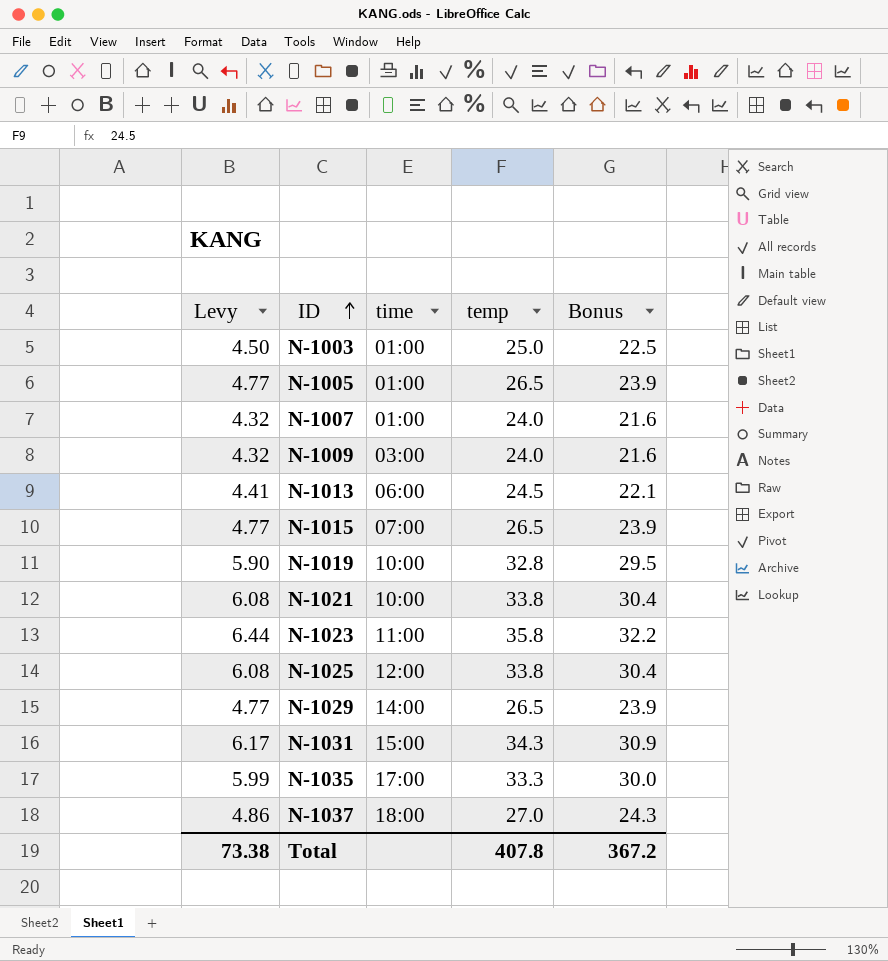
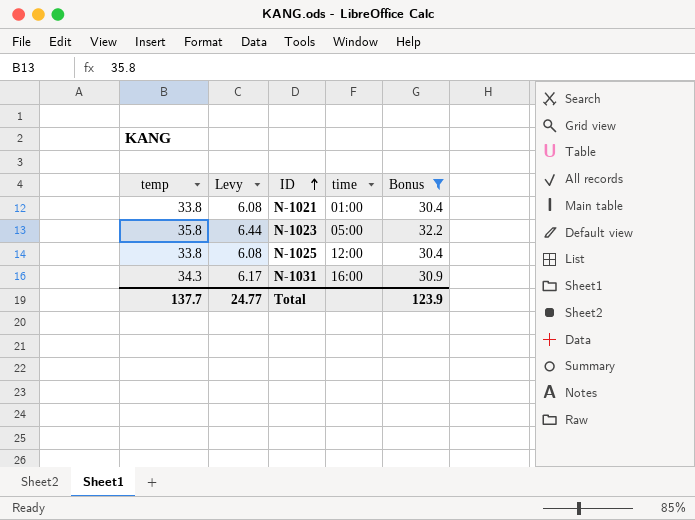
filter: none -> Bonus >= 30.4
column temp | position: 4 -> 1
N-1021 | time: 10:00 -> 01:00
N-1023 | time: 11:00 -> 05:00
N-1031 | time: 15:00 -> 16:00
Total | temp: 407.8 -> 137.7
Total | Levy: 73.38 -> 24.77
Total | Bonus: 367.2 -> 123.9

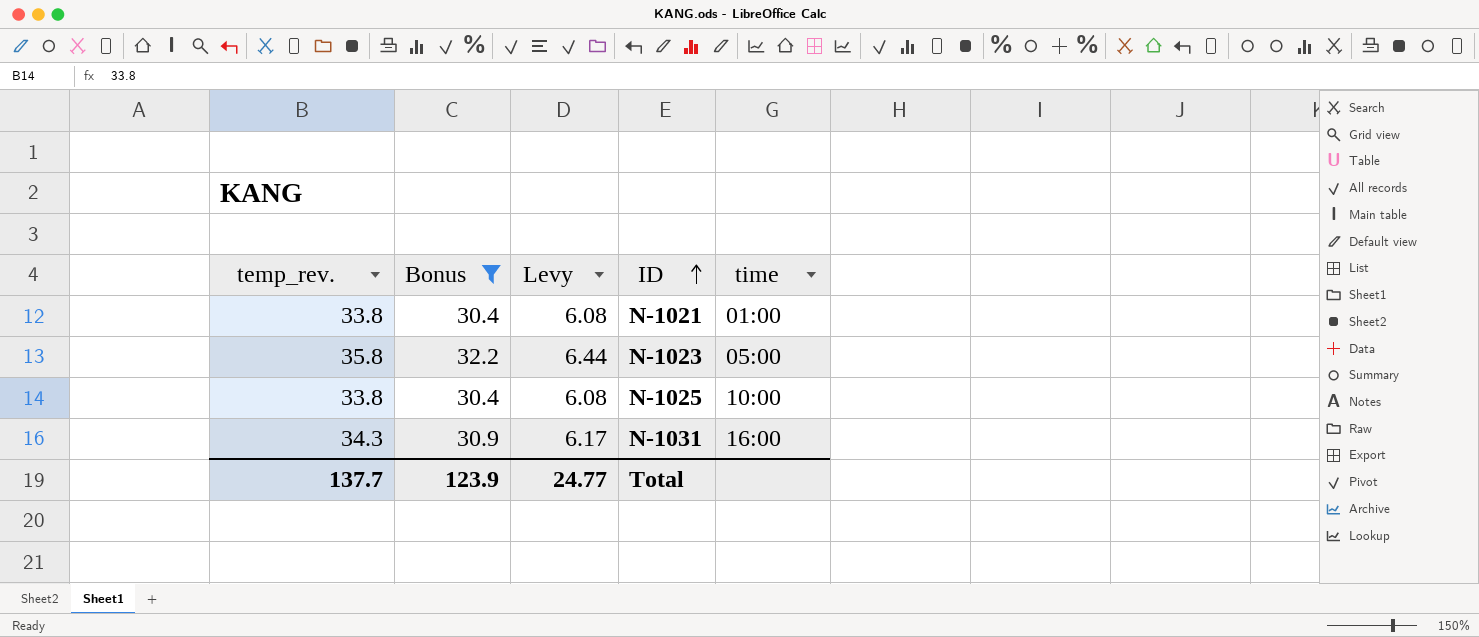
column name: temp -> temp_rev.
column Bonus | position: 5 -> 2
N-1025 | time: 12:00 -> 10:00

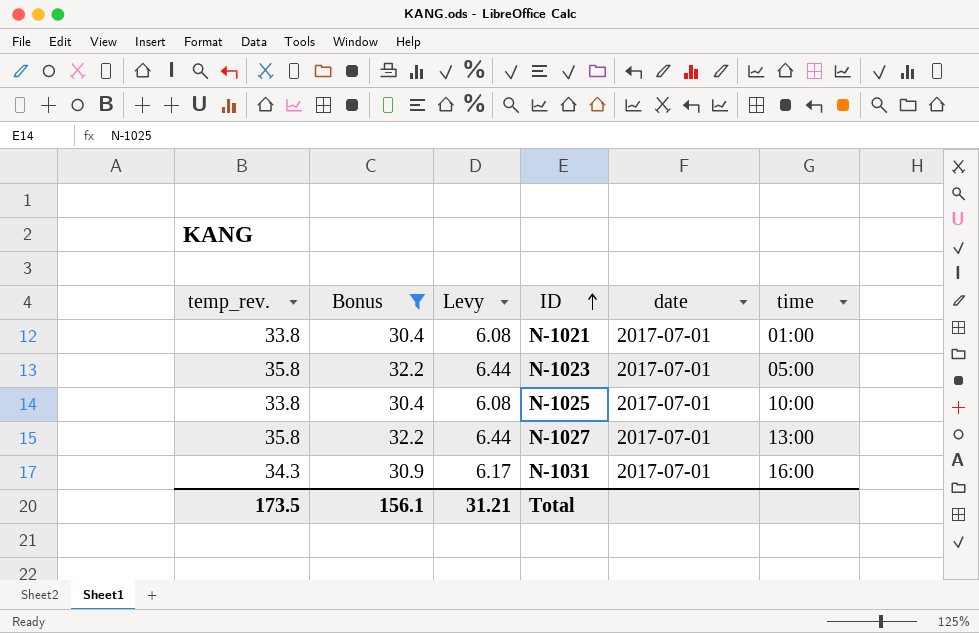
column date | position: none -> 5
row N-1027: none -> 35.8 | 32.2 | 6.44 | 2017-07-01 | 13:00
Total | temp_rev.: 137.7 -> 173.5
Total | Bonus: 123.9 -> 156.1
Total | Levy: 24.77 -> 31.21

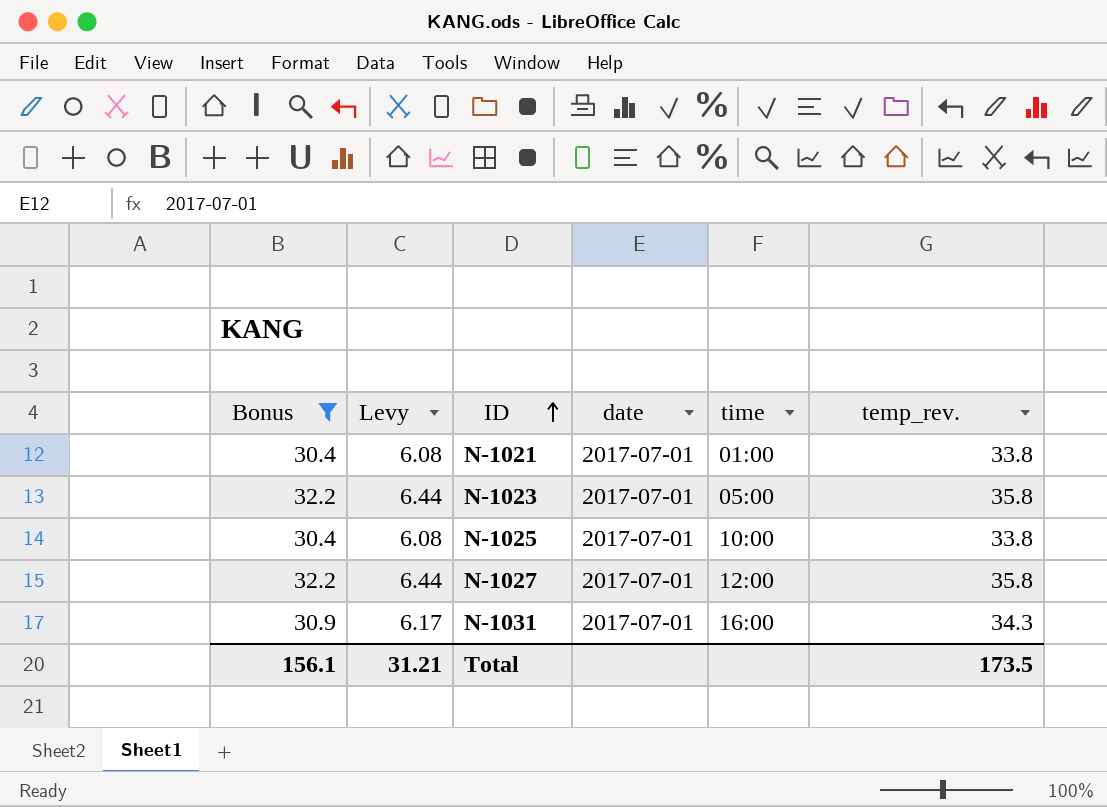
column temp_rev. | position: 1 -> 6
N-1027 | time: 13:00 -> 12:00

